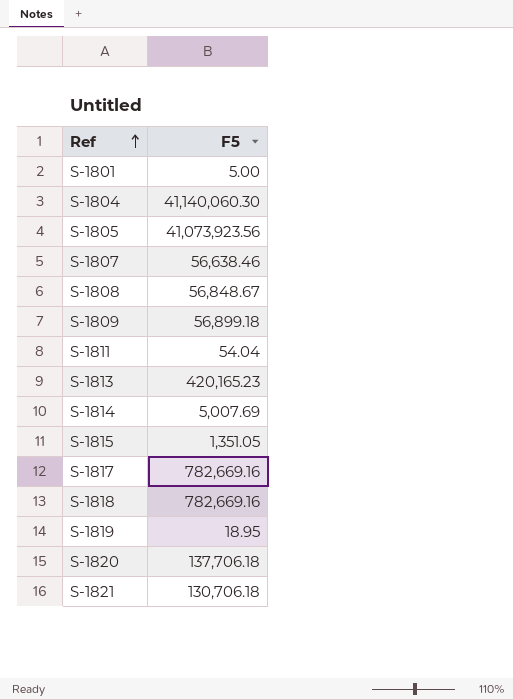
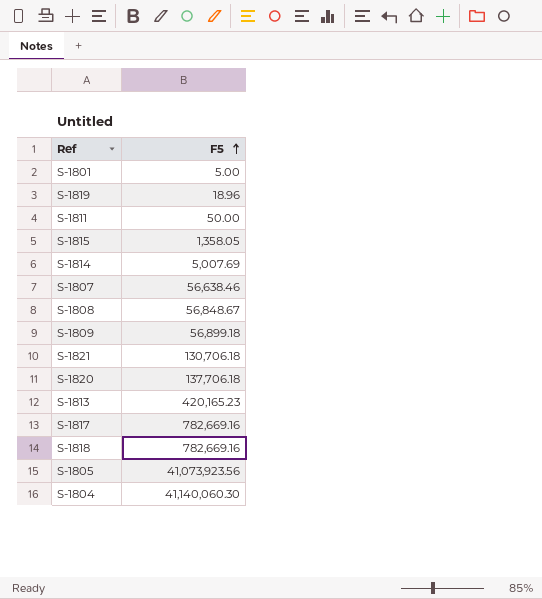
row order: Ref ascending -> F5 ascending
S-1819 | F5: 18.95 -> 18.96
S-1811 | F5: 54.04 -> 50.00
S-1815 | F5: 1,351.05 -> 1,358.05

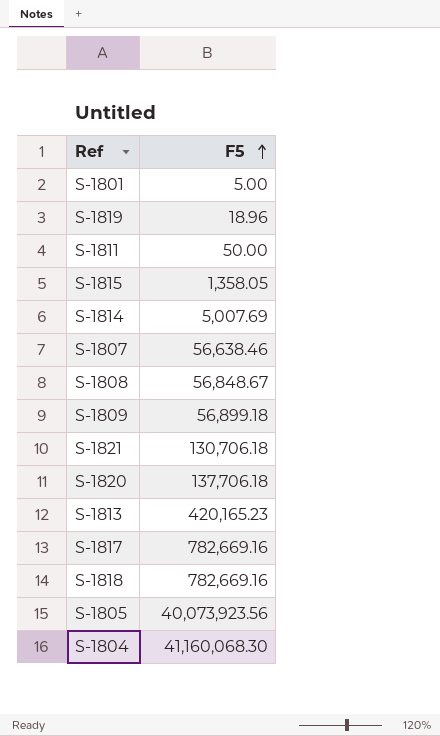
S-1805 | F5: 41,073,923.56 -> 40,073,923.56
S-1804 | F5: 41,140,060.30 -> 41,160,068.30

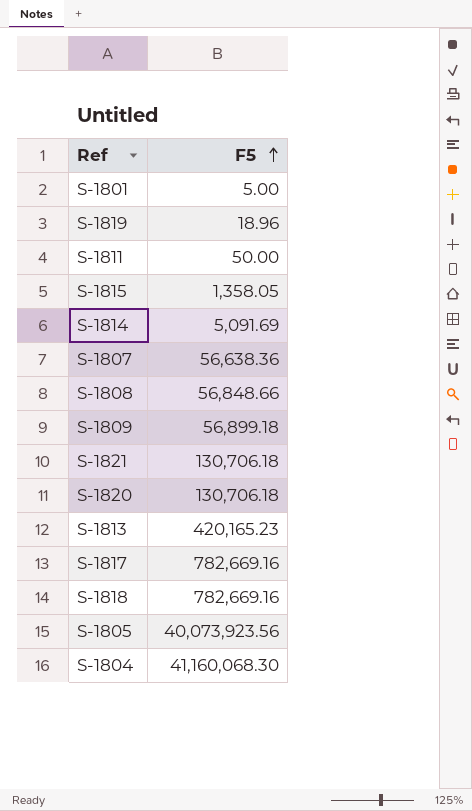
S-1814 | F5: 5,007.69 -> 5,091.69
S-1807 | F5: 56,638.46 -> 56,638.36
S-1808 | F5: 56,848.67 -> 56,848.66
S-1820 | F5: 137,706.18 -> 130,706.18

